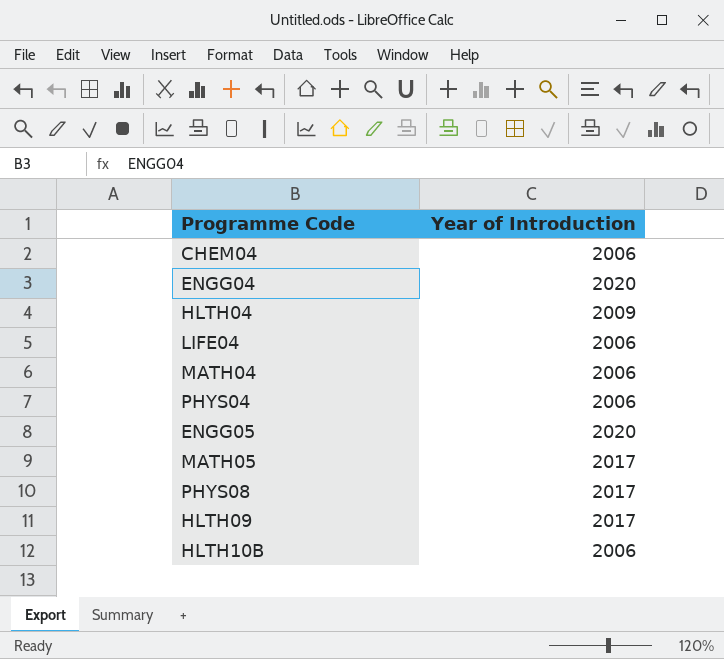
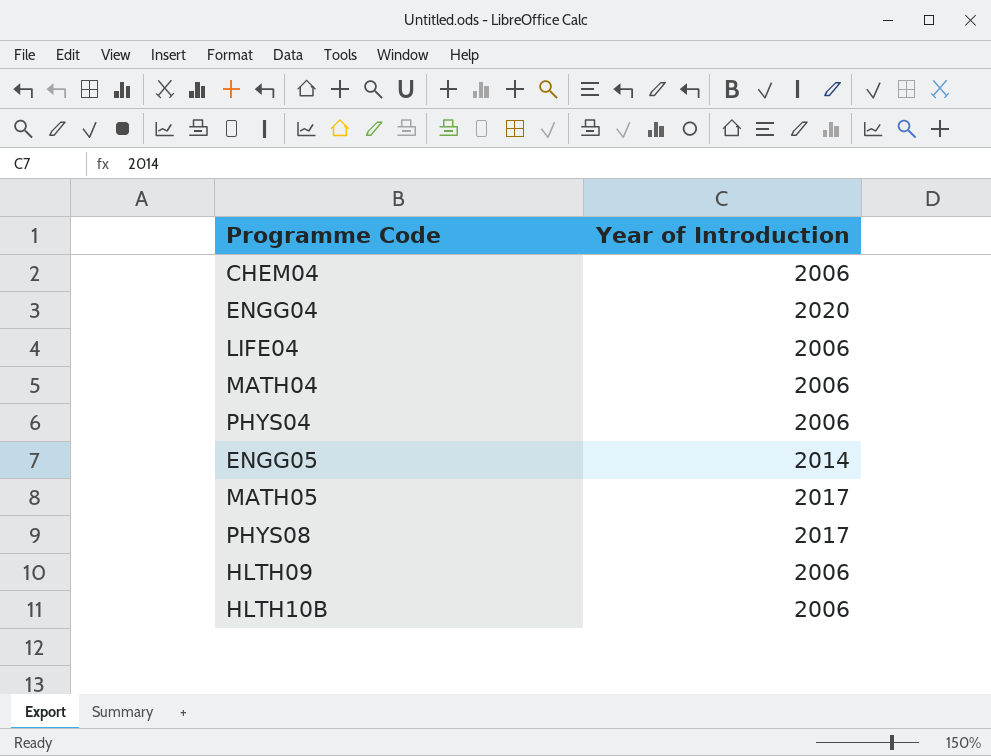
row HLTH04: 2009 -> none
ENGG05 | Year of Introduction: 2020 -> 2014
HLTH09 | Year of Introduction: 2017 -> 2006

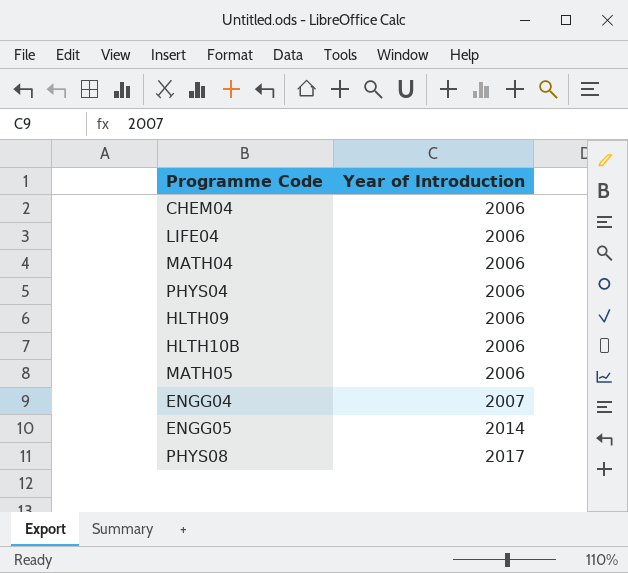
row order: none -> Year of Introduction ascending
MATH05 | Year of Introduction: 2017 -> 2006
ENGG04 | Year of Introduction: 2020 -> 2007

